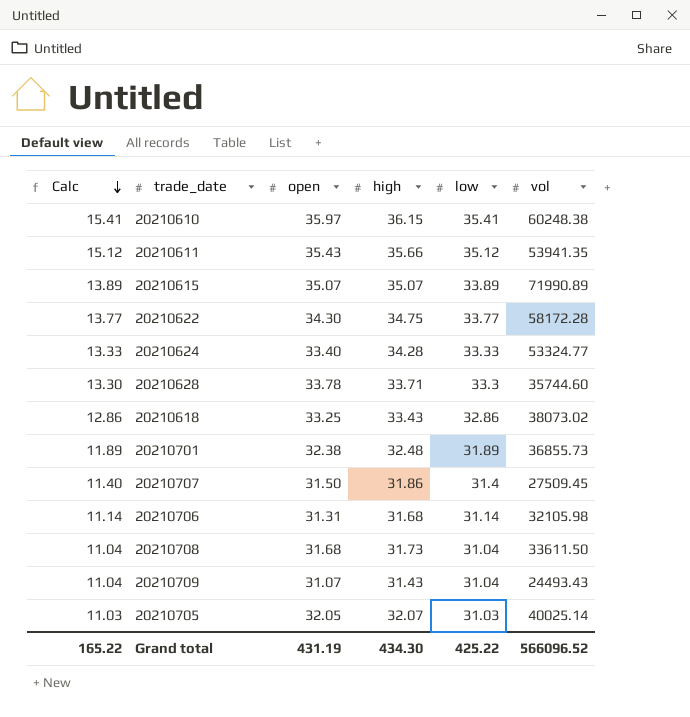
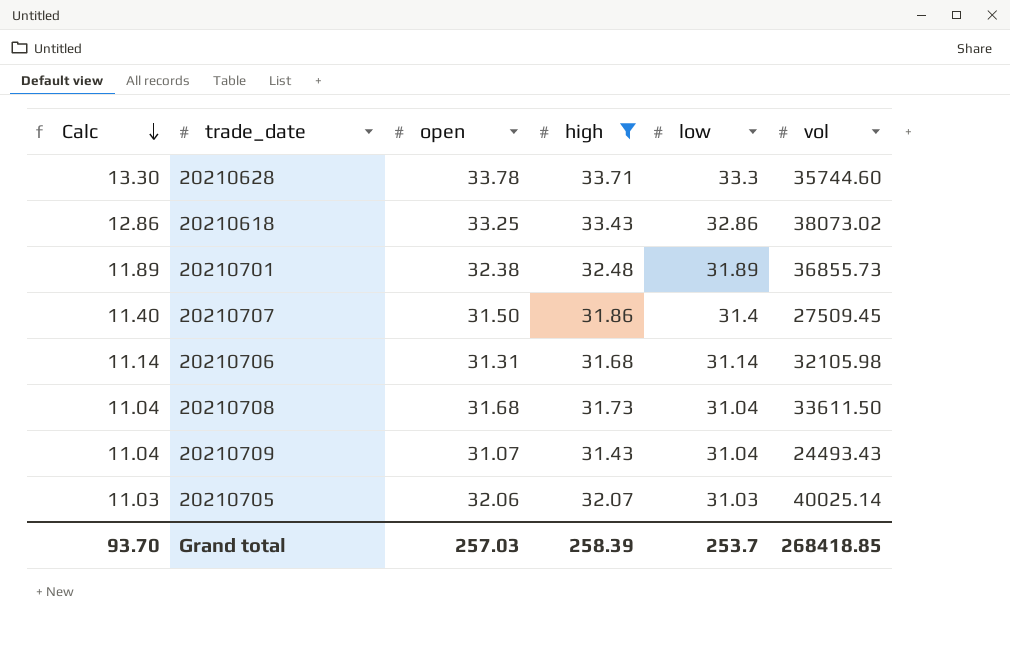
filter: none -> high <= 33.71
20210705 | open: 32.05 -> 32.06
Grand total | Calc: 165.22 -> 93.70
Grand total | open: 431.19 -> 257.03
Grand total | high: 434.30 -> 258.39
Grand total | low: 425.22 -> 253.7
Grand total | vol: 566096.52 -> 268418.85

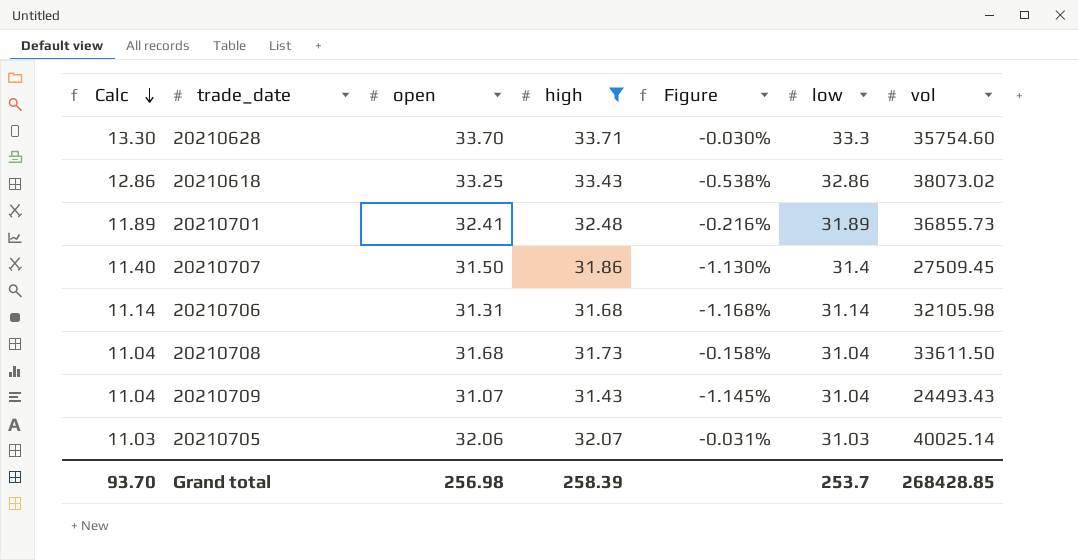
column Figure | formula: none -> ([open] - [high]) / [high]
20210628 | open: 33.78 -> 33.70
20210628 | vol: 35744.60 -> 35754.60
20210701 | open: 32.38 -> 32.41
Grand total | open: 257.03 -> 256.98
Grand total | vol: 268418.85 -> 268428.85

